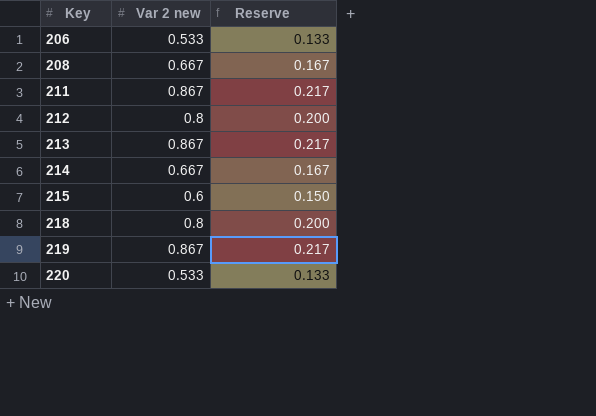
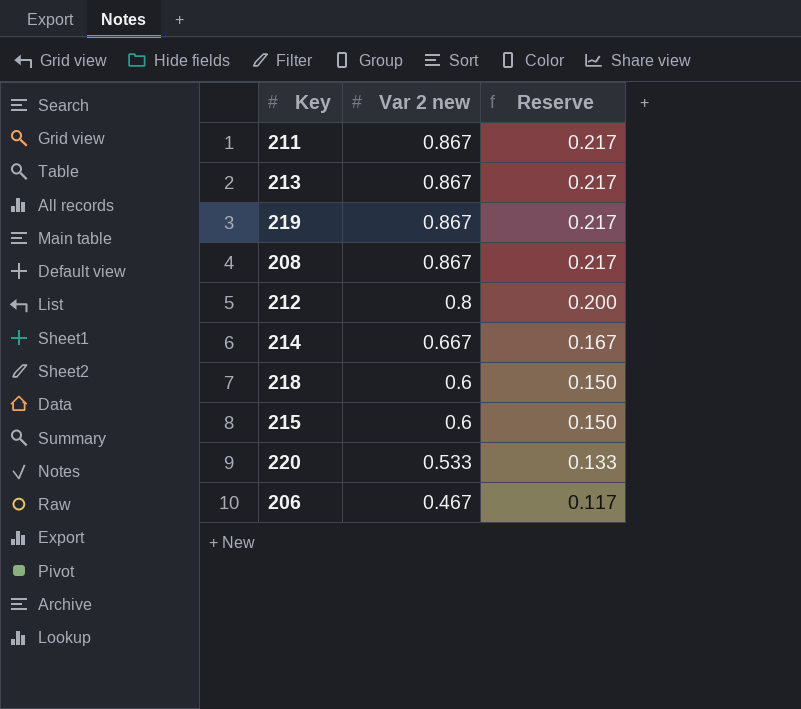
row order: Key ascending -> Var 2 new descending
208 | Var 2 new: 0.667 -> 0.867
208 | Reserve: 0.167 -> 0.217
218 | Var 2 new: 0.8 -> 0.6
218 | Reserve: 0.200 -> 0.150
206 | Var 2 new: 0.533 -> 0.467
206 | Reserve: 0.133 -> 0.117

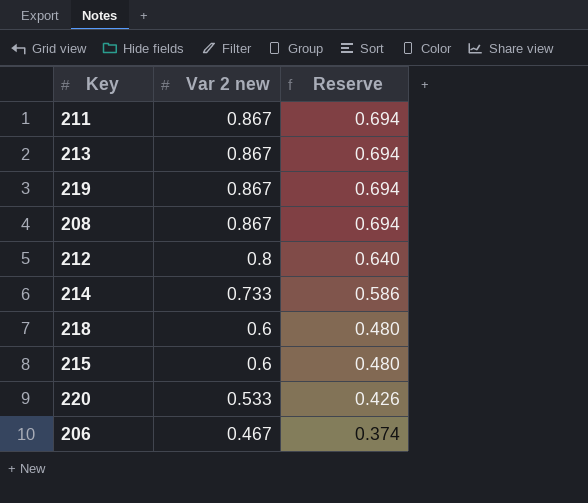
column Reserve | formula: [Var 2 new] * 0.25 -> [Var 2 new] * 0.8
214 | Var 2 new: 0.667 -> 0.733

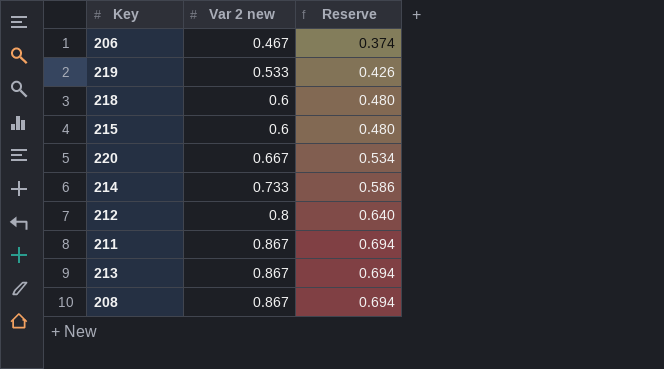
row order: Var 2 new descending -> Var 2 new ascending
219 | Var 2 new: 0.867 -> 0.533
219 | Reserve: 0.694 -> 0.426
220 | Var 2 new: 0.533 -> 0.667
220 | Reserve: 0.426 -> 0.534

